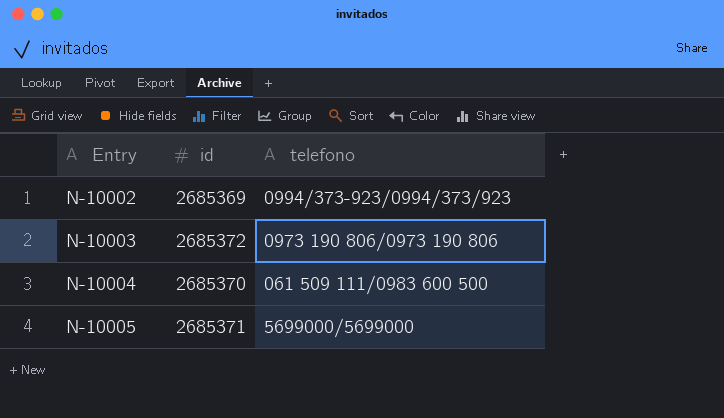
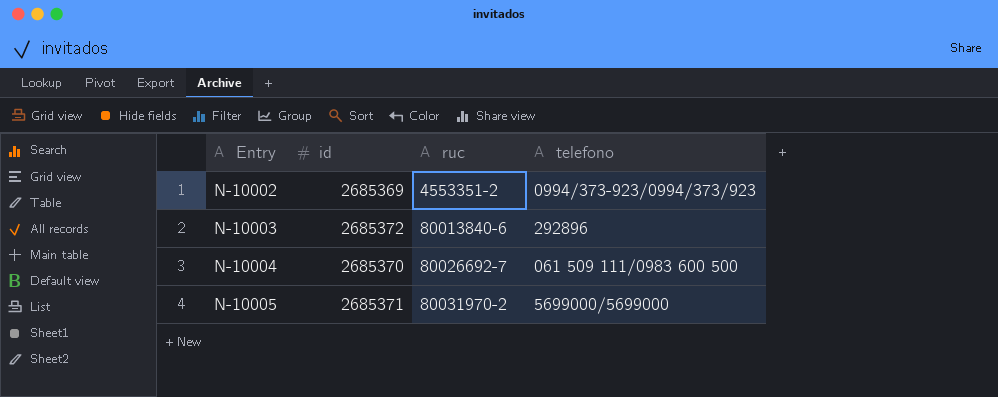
column ruc | position: none -> 3
N-10003 | telefono: 0973 190 806/0973 190 806 -> 292896

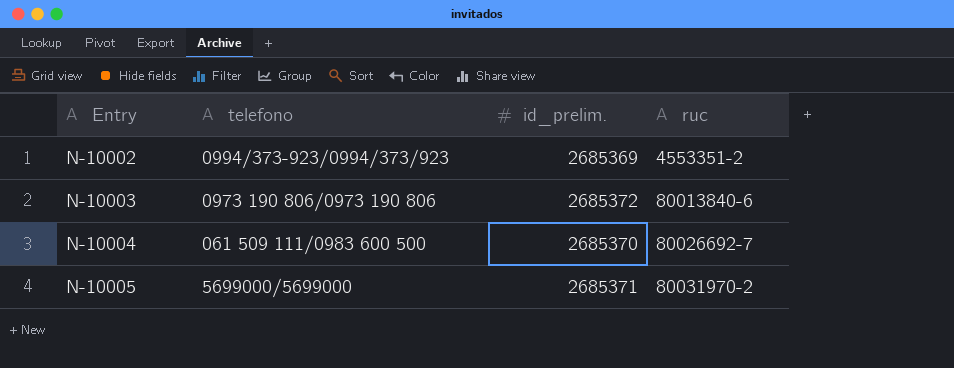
column telefono | position: 4 -> 2
column name: id -> id_prelim.
N-10003 | telefono: 292896 -> 0973 190 806/0973 190 806

